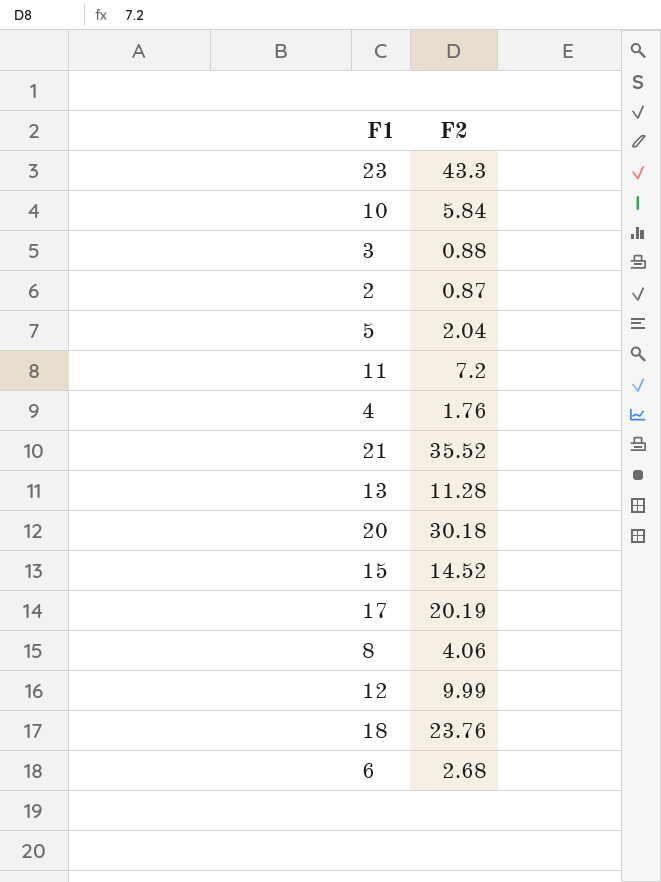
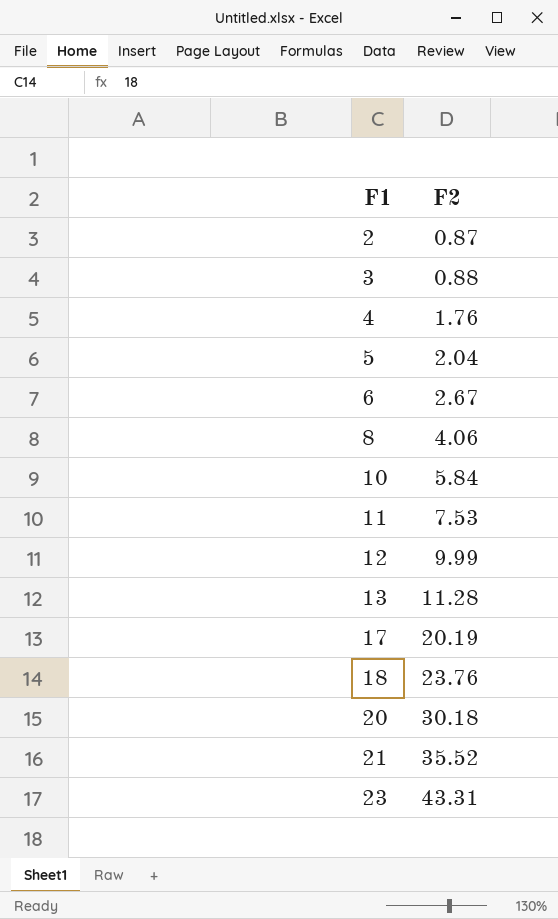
row order: none -> F1 ascending
row 15: 14.52 -> none
6 | F2: 2.68 -> 2.67
11 | F2: 7.2 -> 7.53
23 | F2: 43.3 -> 43.31

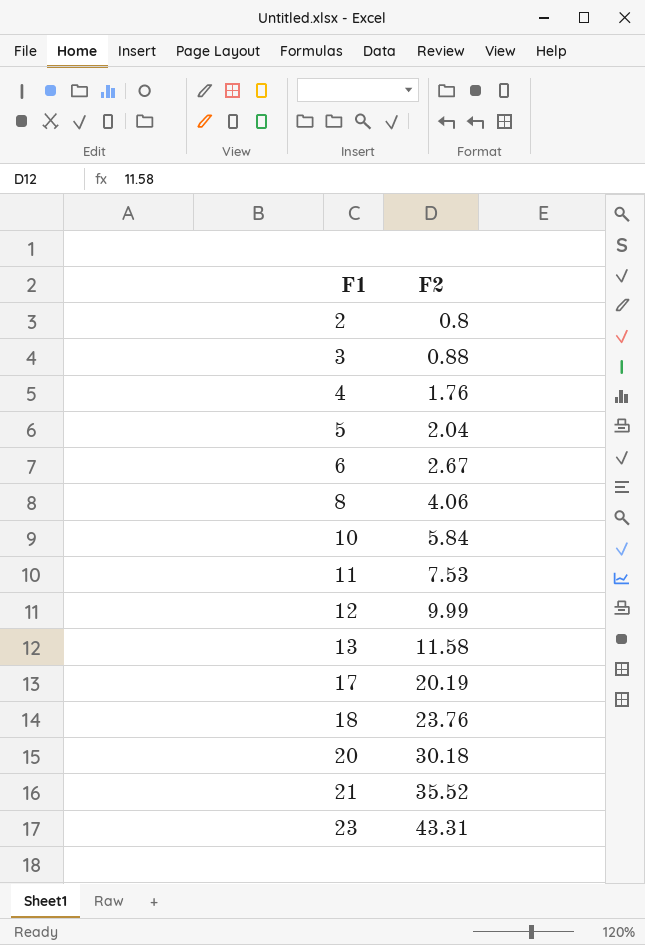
2 | F2: 0.87 -> 0.8
13 | F2: 11.28 -> 11.58

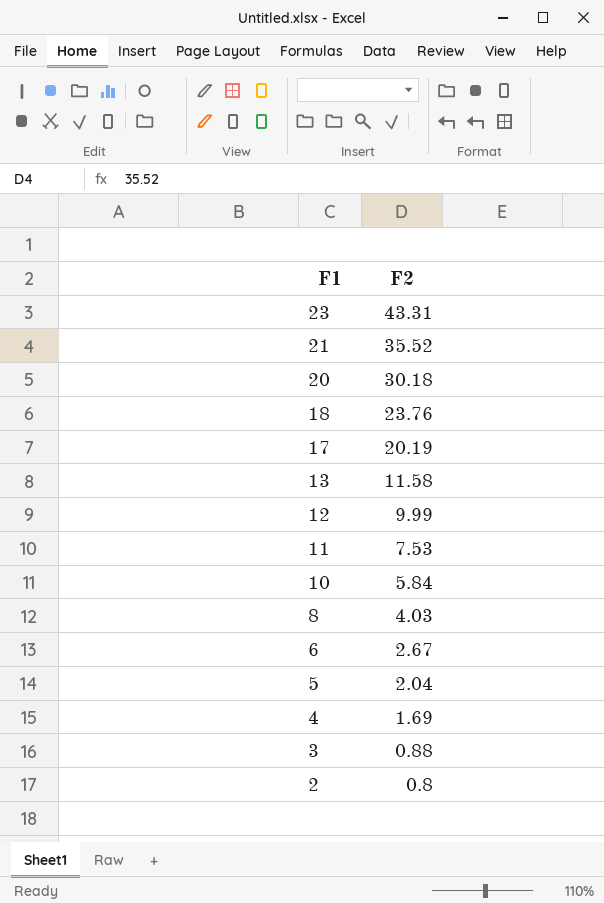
row order: F1 ascending -> F1 descending
8 | F2: 4.06 -> 4.03
4 | F2: 1.76 -> 1.69

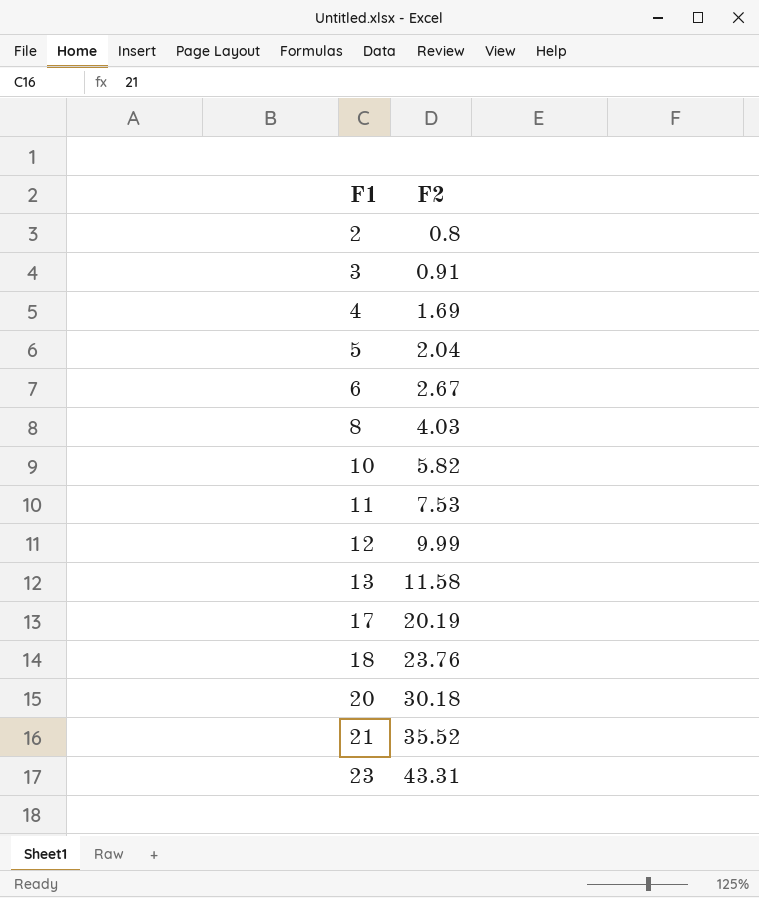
row order: F1 descending -> F1 ascending
3 | F2: 0.88 -> 0.91
10 | F2: 5.84 -> 5.82

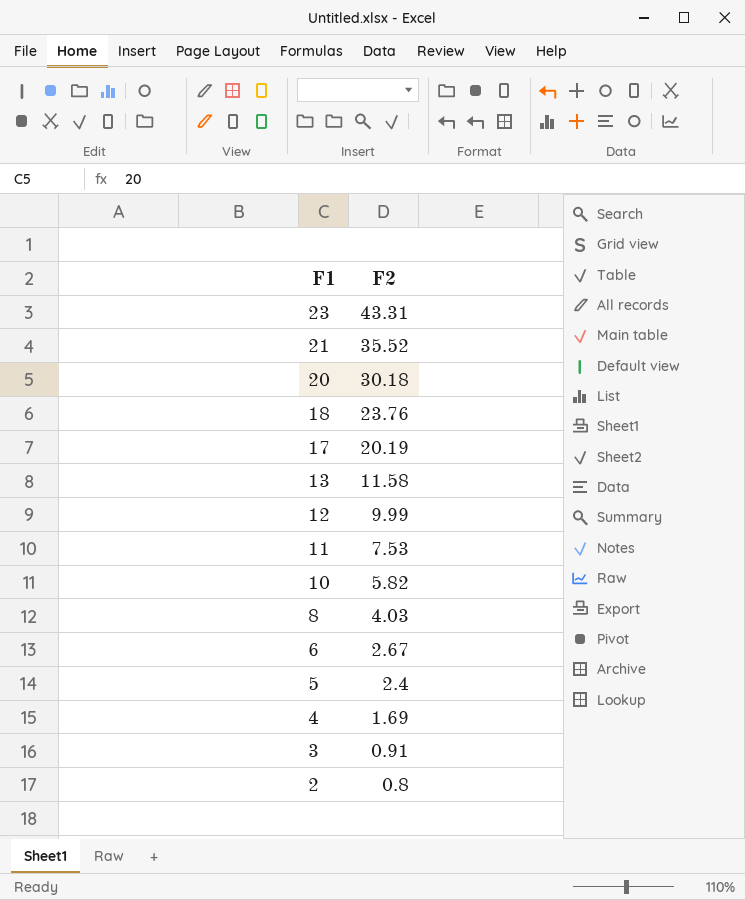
row order: F1 ascending -> F1 descending
5 | F2: 2.04 -> 2.4

